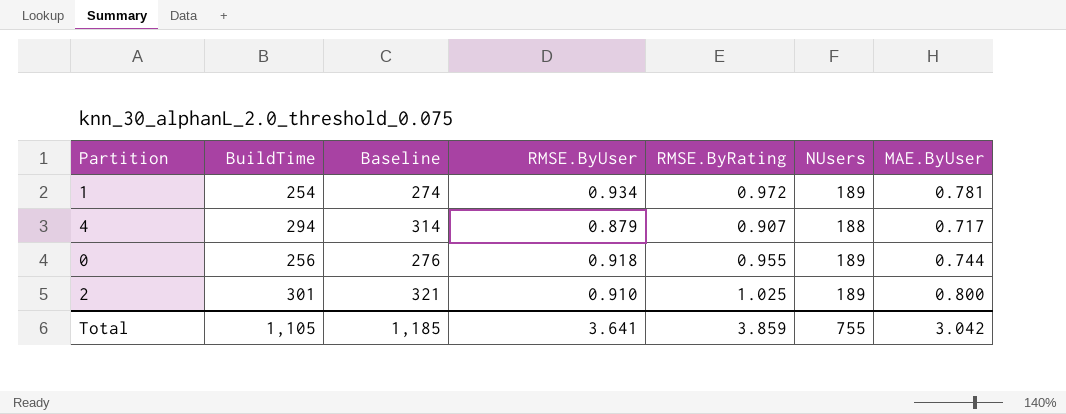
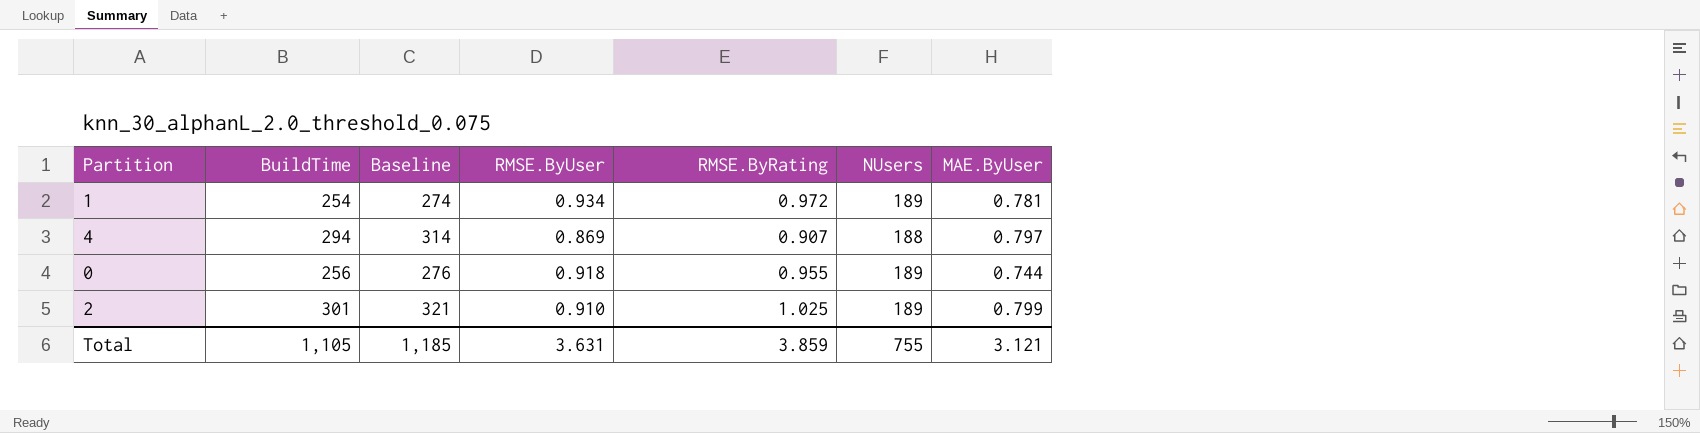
4 | RMSE.ByUser: 0.879 -> 0.869
4 | MAE.ByUser: 0.717 -> 0.797
2 | MAE.ByUser: 0.800 -> 0.799
Total | RMSE.ByUser: 3.641 -> 3.631
Total | MAE.ByUser: 3.042 -> 3.121

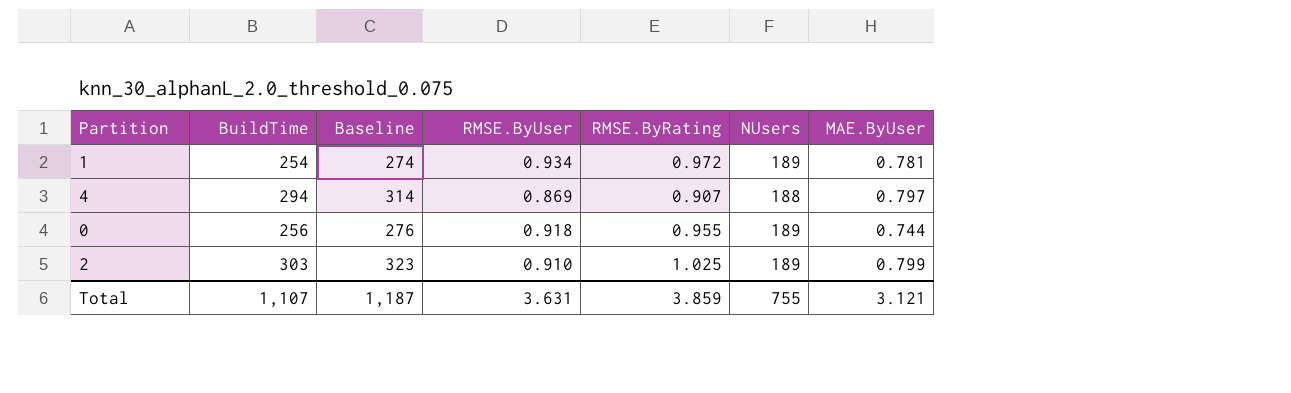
2 | BuildTime: 301 -> 303
2 | Baseline: 321 -> 323
Total | BuildTime: 1,105 -> 1,107
Total | Baseline: 1,185 -> 1,187

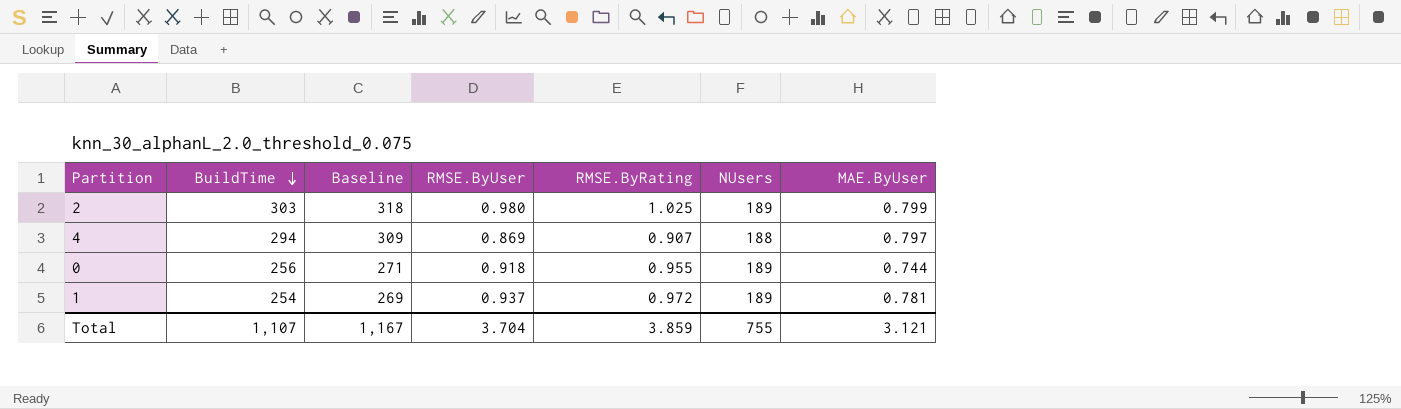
row order: none -> BuildTime descending
column Baseline | formula: [BuildTime] + 20 -> [BuildTime] + 15
2 | RMSE.ByUser: 0.910 -> 0.980
1 | RMSE.ByUser: 0.934 -> 0.937
Total | Baseline: 1,187 -> 1,167
Total | RMSE.ByUser: 3.631 -> 3.704

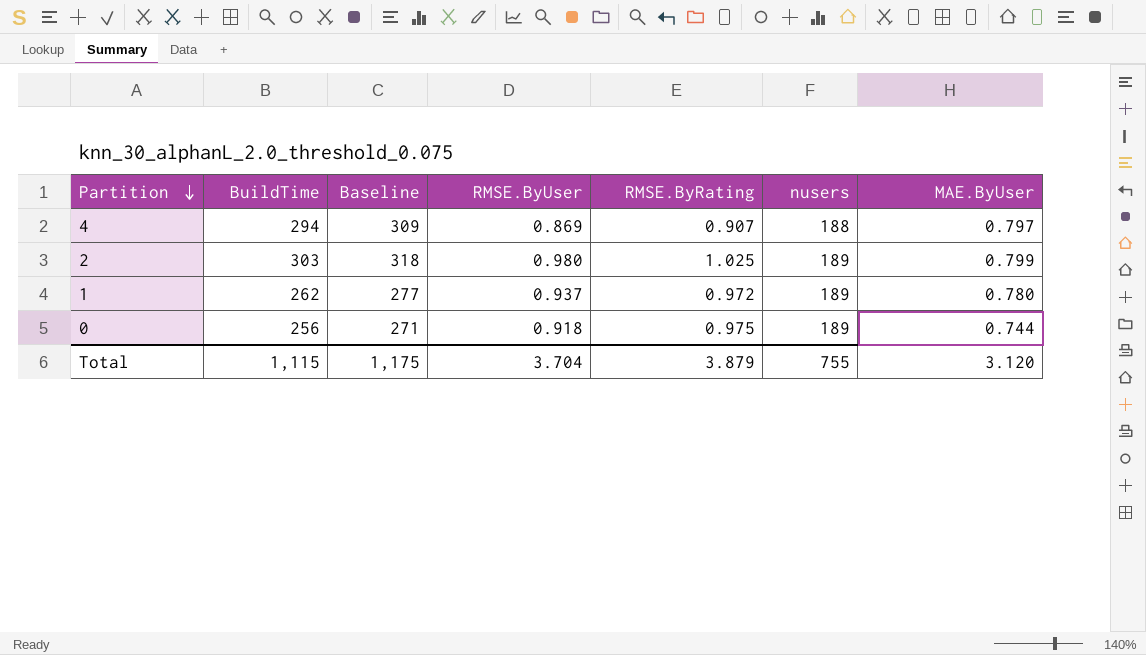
row order: BuildTime descending -> Partition descending
column name: NUsers -> nusers
1 | BuildTime: 254 -> 262
1 | Baseline: 269 -> 277
1 | MAE.ByUser: 0.781 -> 0.780
0 | RMSE.ByRating: 0.955 -> 0.975
Total | BuildTime: 1,107 -> 1,115
Total | Baseline: 1,167 -> 1,175
Total | RMSE.ByRating: 3.859 -> 3.879
Total | MAE.ByUser: 3.121 -> 3.120

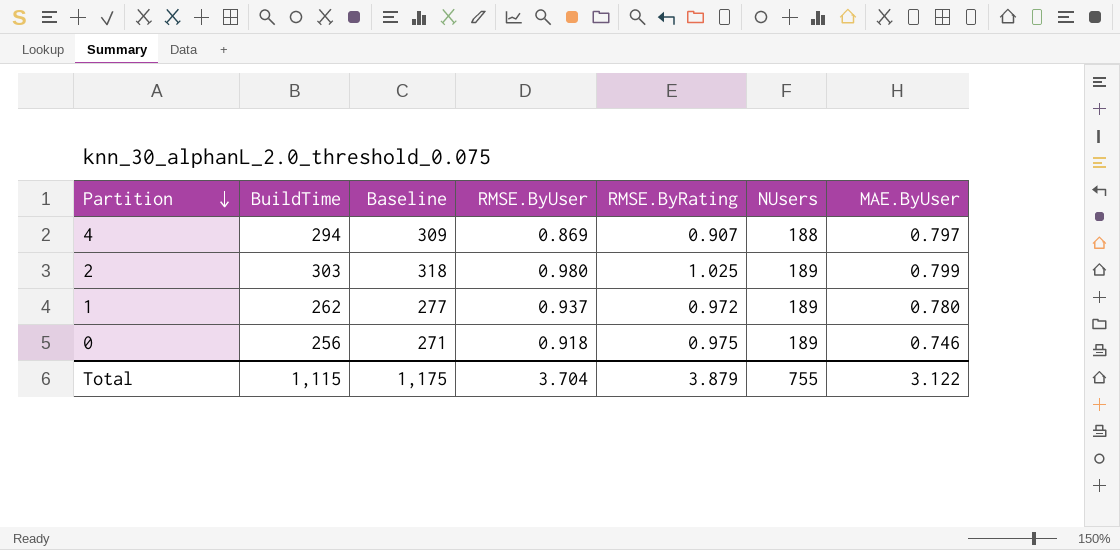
column name: nusers -> NUsers
0 | MAE.ByUser: 0.744 -> 0.746
Total | MAE.ByUser: 3.120 -> 3.122

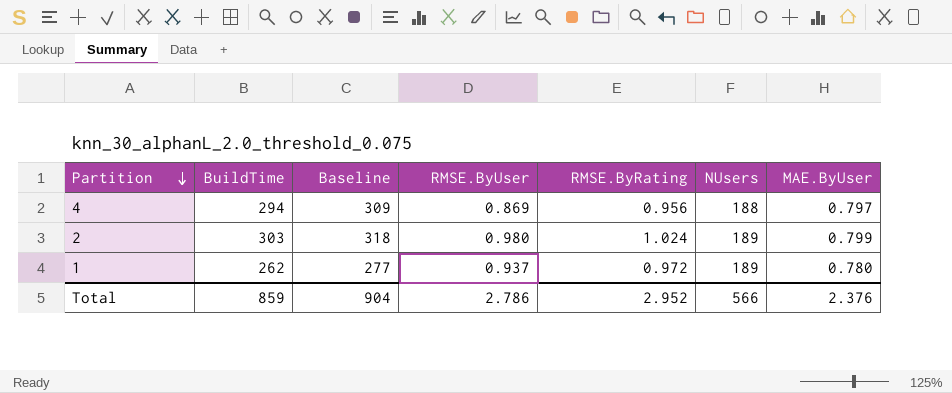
row 0: 256 | 271 | 0.918 | 0.975 | 189 | 0.746 -> none
4 | RMSE.ByRating: 0.907 -> 0.956
2 | RMSE.ByRating: 1.025 -> 1.024
Total | BuildTime: 1,115 -> 859
Total | Baseline: 1,175 -> 904
Total | RMSE.ByUser: 3.704 -> 2.786
Total | RMSE.ByRating: 3.879 -> 2.952
Total | NUsers: 755 -> 566
Total | MAE.ByUser: 3.122 -> 2.376

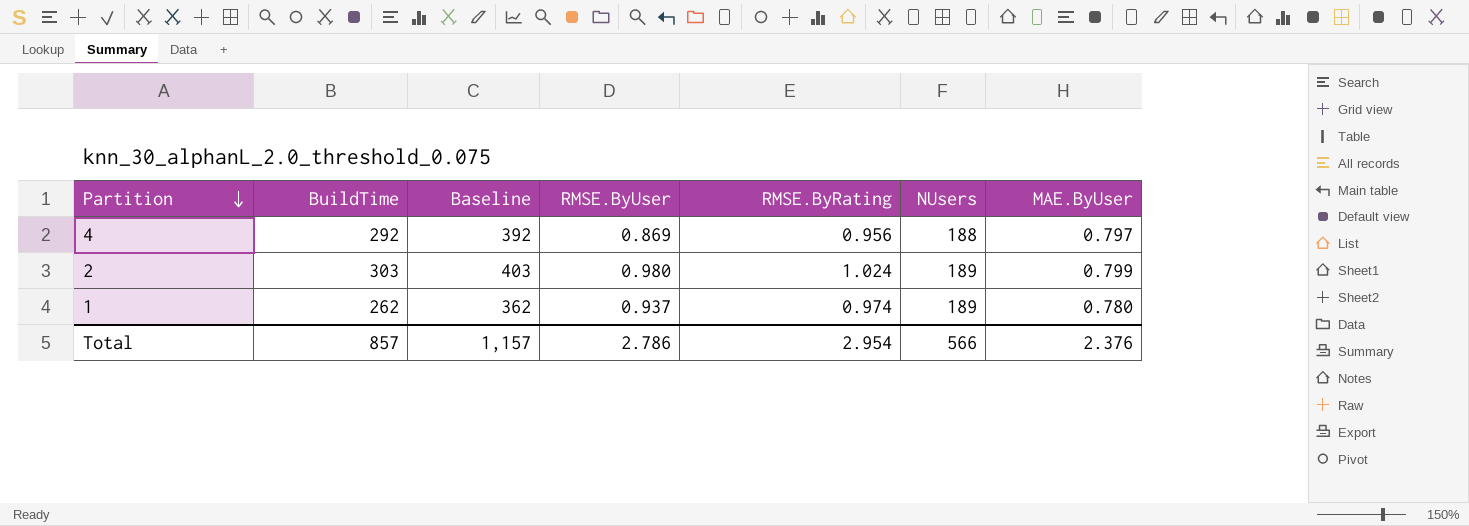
column Baseline | formula: [BuildTime] + 15 -> [BuildTime] + 100
4 | BuildTime: 294 -> 292
1 | RMSE.ByRating: 0.972 -> 0.974
Total | BuildTime: 859 -> 857
Total | Baseline: 904 -> 1,157
Total | RMSE.ByRating: 2.952 -> 2.954

